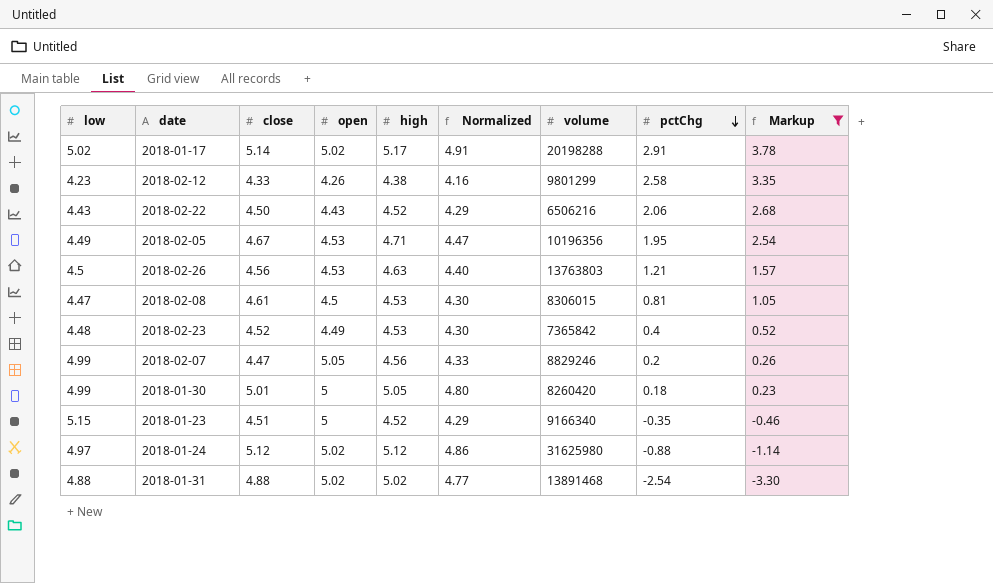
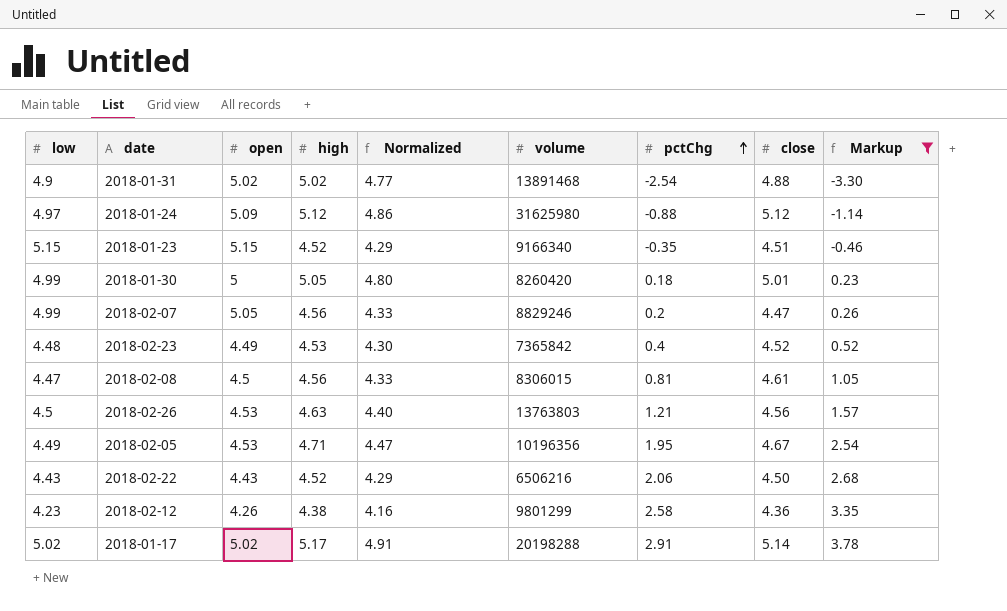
row order: pctChg descending -> pctChg ascending
column close | position: 3 -> 8
2018-01-31 | low: 4.88 -> 4.9
2018-01-24 | open: 5.02 -> 5.09
2018-01-23 | open: 5 -> 5.15
2018-02-08 | high: 4.53 -> 4.56
2018-02-08 | Normalized: 4.30 -> 4.33
2018-02-12 | close: 4.33 -> 4.36

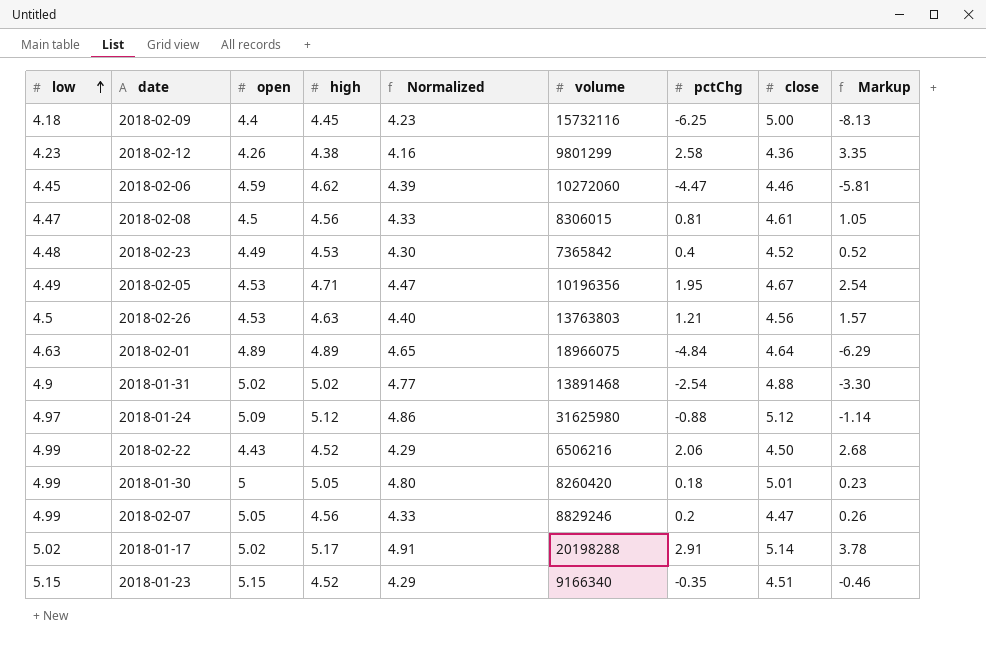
filter: Markup >= -3.30 -> none
row order: pctChg ascending -> low ascending
2018-02-22 | low: 4.43 -> 4.99

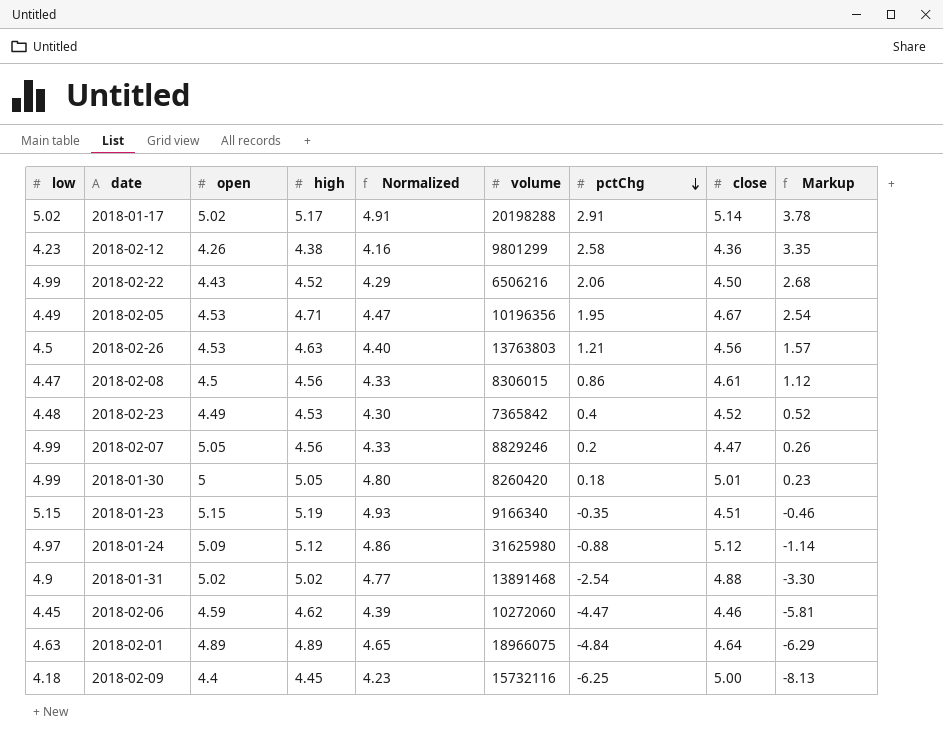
row order: low ascending -> pctChg descending
2018-02-08 | pctChg: 0.81 -> 0.86
2018-02-08 | Markup: 1.05 -> 1.12
2018-01-23 | high: 4.52 -> 5.19
2018-01-23 | Normalized: 4.29 -> 4.93

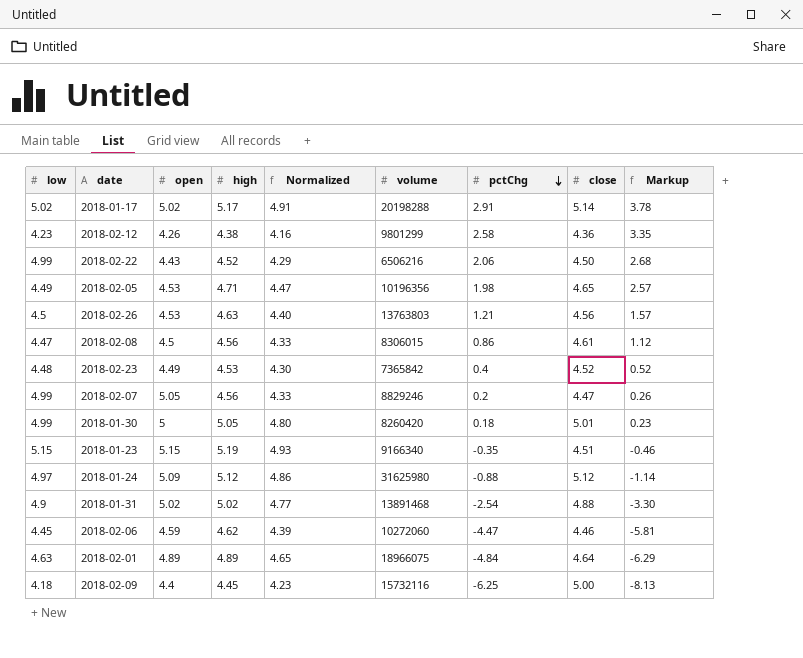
2018-02-05 | pctChg: 1.95 -> 1.98
2018-02-05 | close: 4.67 -> 4.65
2018-02-05 | Markup: 2.54 -> 2.57

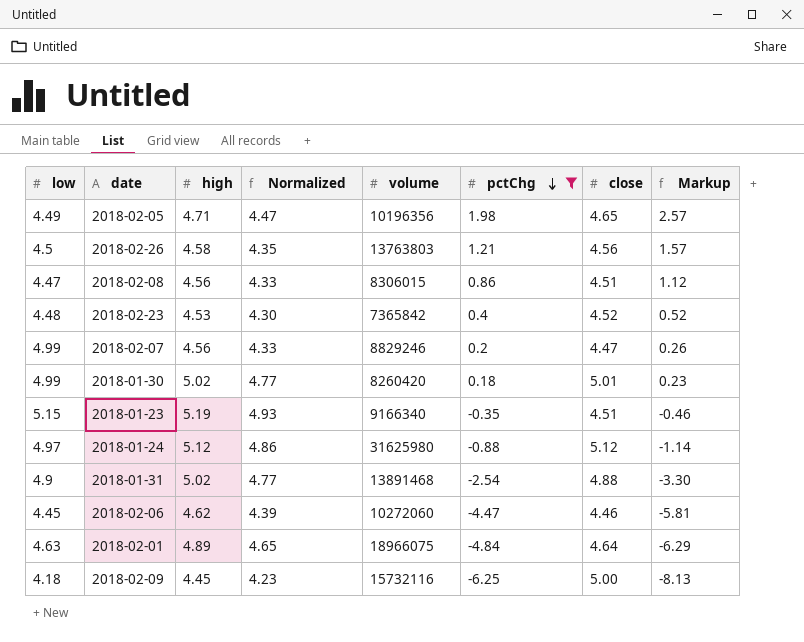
filter: none -> pctChg <= 1.98
column open | position: 3 -> none
2018-02-26 | high: 4.63 -> 4.58
2018-02-26 | Normalized: 4.40 -> 4.35
2018-02-08 | close: 4.61 -> 4.51
2018-01-30 | high: 5.05 -> 5.02
2018-01-30 | Normalized: 4.80 -> 4.77

